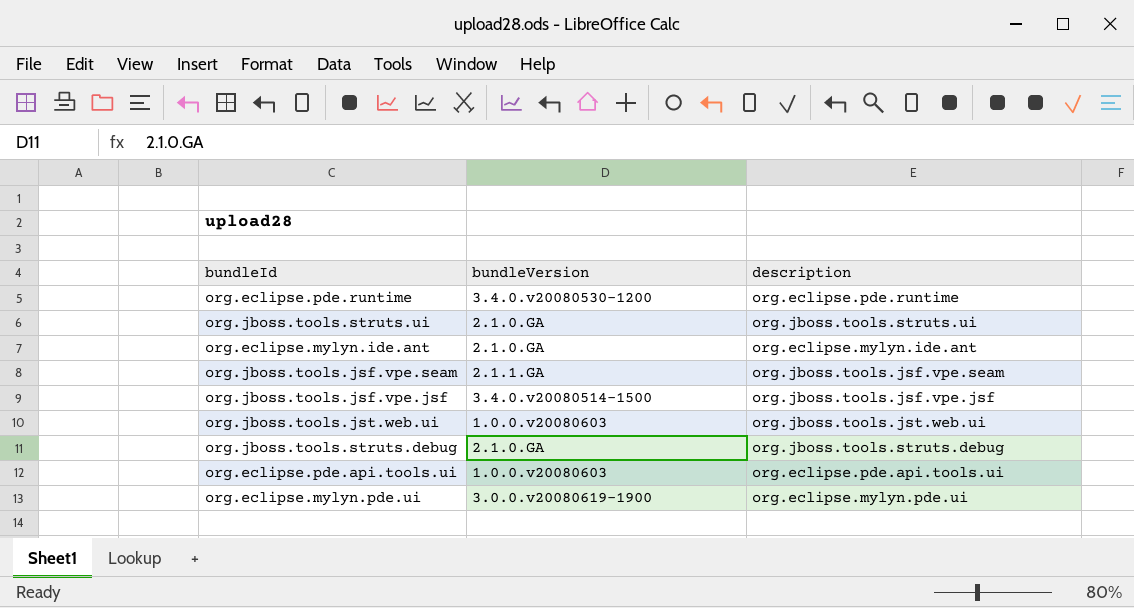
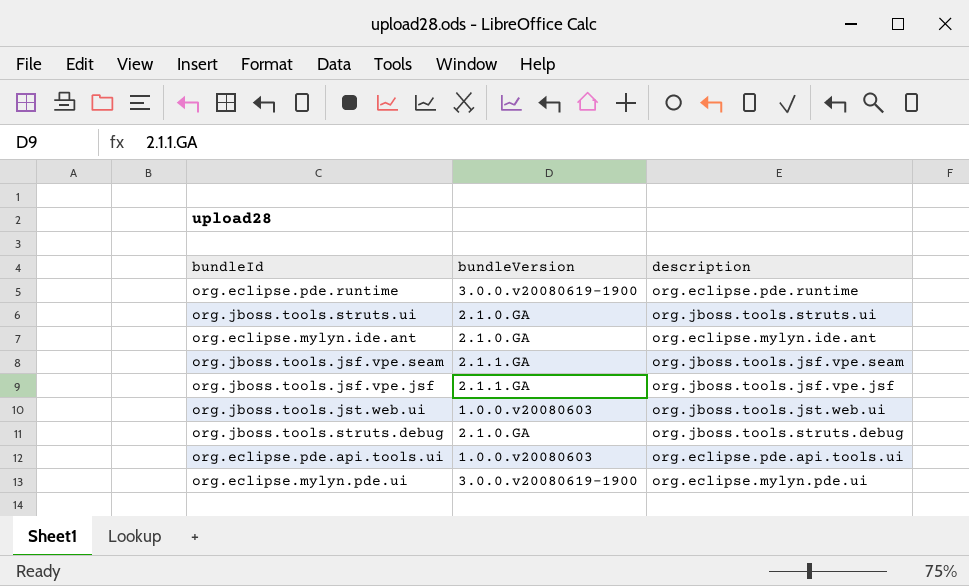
org.eclipse.pde.runtime | bundleVersion: 3.4.0.v20080530-1200 -> 3.0.0.v20080619-1900
org.jboss.tools.jsf.vpe.jsf | bundleVersion: 3.4.0.v20080514-1500 -> 2.1.1.GA

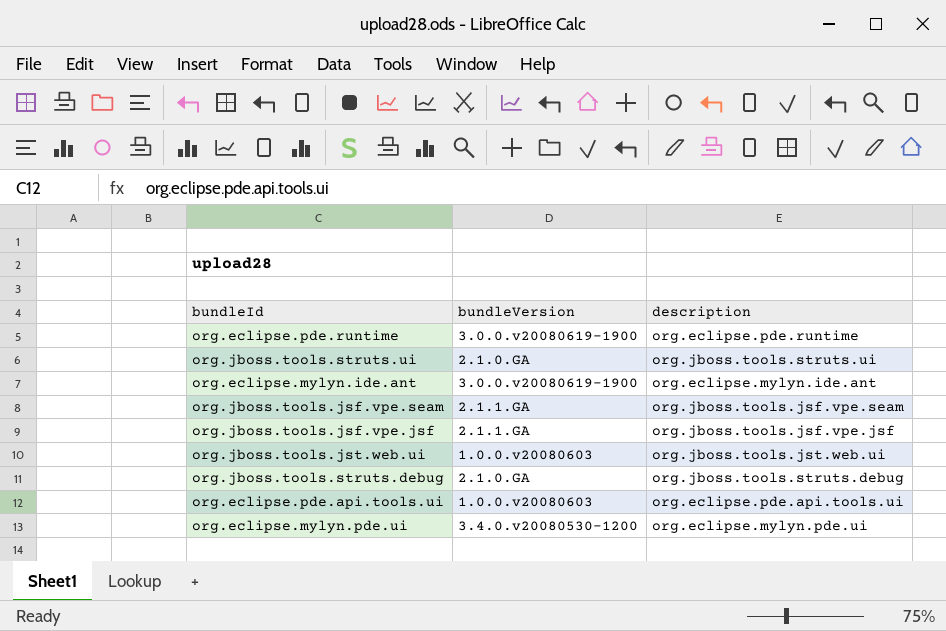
org.eclipse.mylyn.ide.ant | bundleVersion: 2.1.0.GA -> 3.0.0.v20080619-1900
org.eclipse.mylyn.pde.ui | bundleVersion: 3.0.0.v20080619-1900 -> 3.4.0.v20080530-1200

